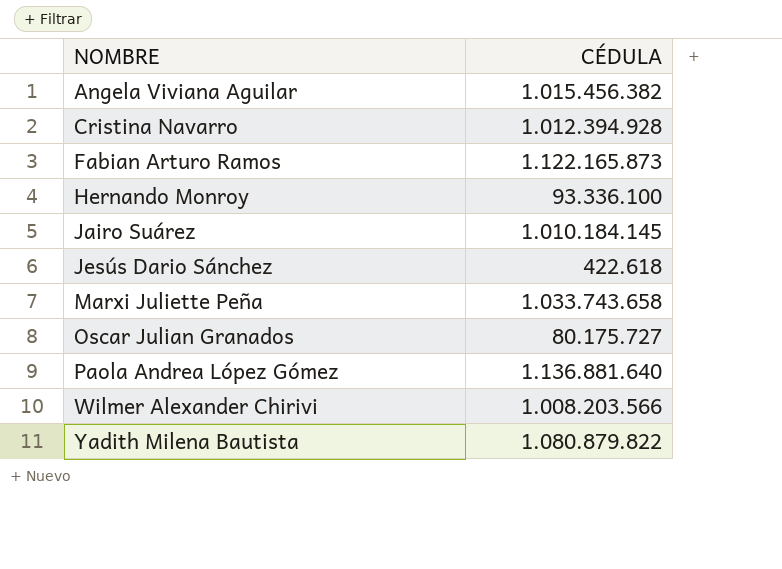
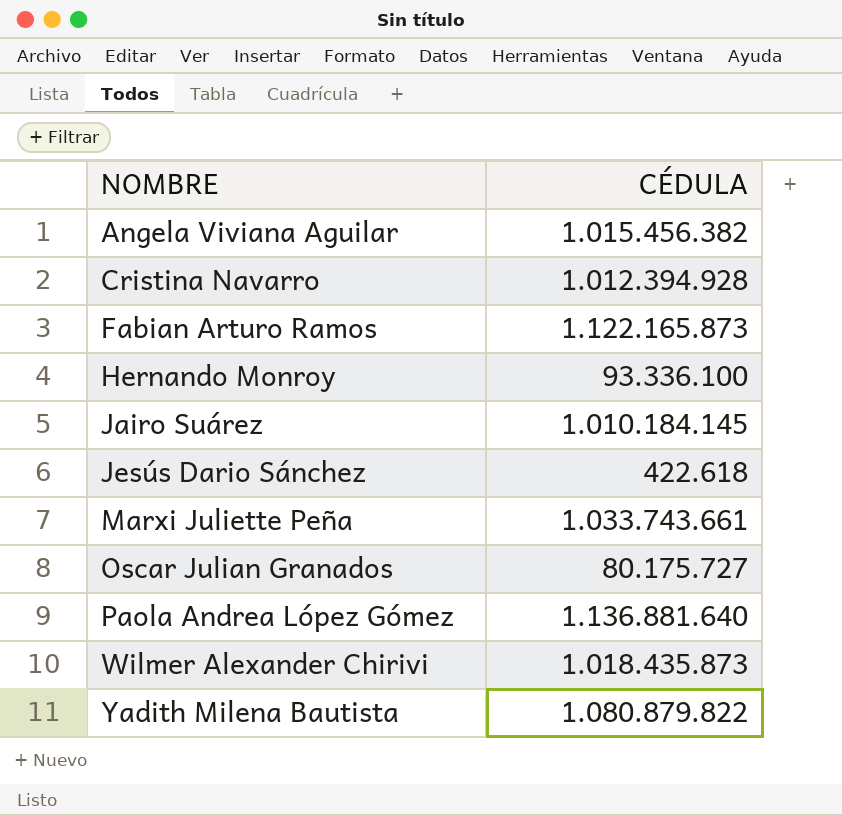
Marxi Juliette Peña | CÉDULA: 1.033.743.658 -> 1.033.743.661
Wilmer Alexander Chirivi | CÉDULA: 1.008.203.566 -> 1.018.435.873

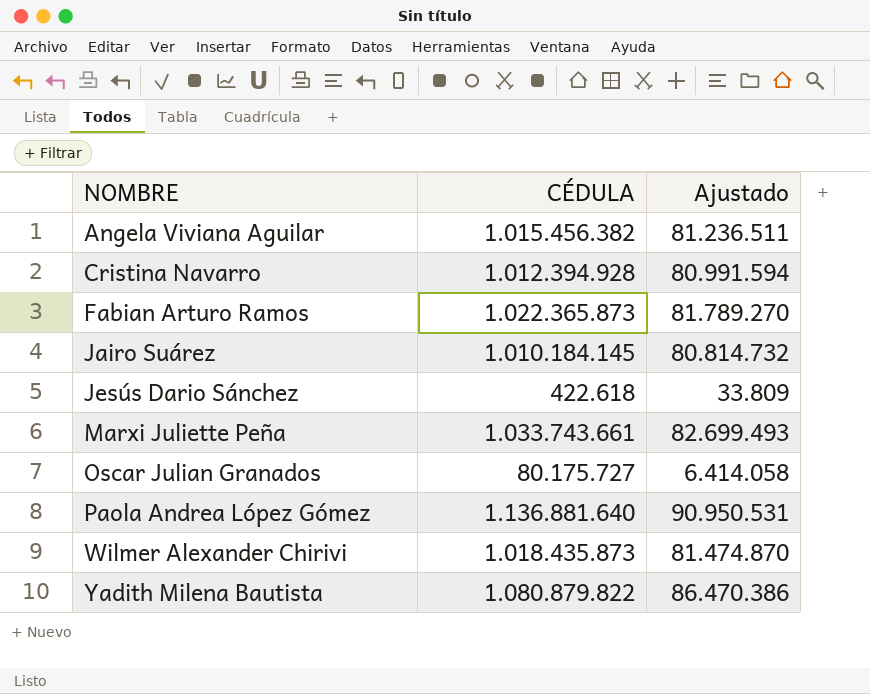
column Ajustado | formula: none -> [CÉDULA] * 0,08
row Hernando Monroy: 93.336.100 -> none
Fabian Arturo Ramos | CÉDULA: 1.122.165.873 -> 1.022.365.873

